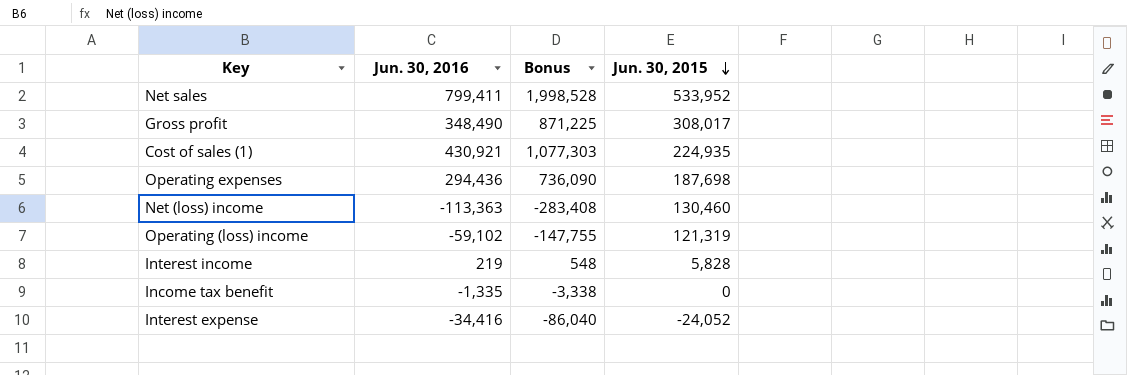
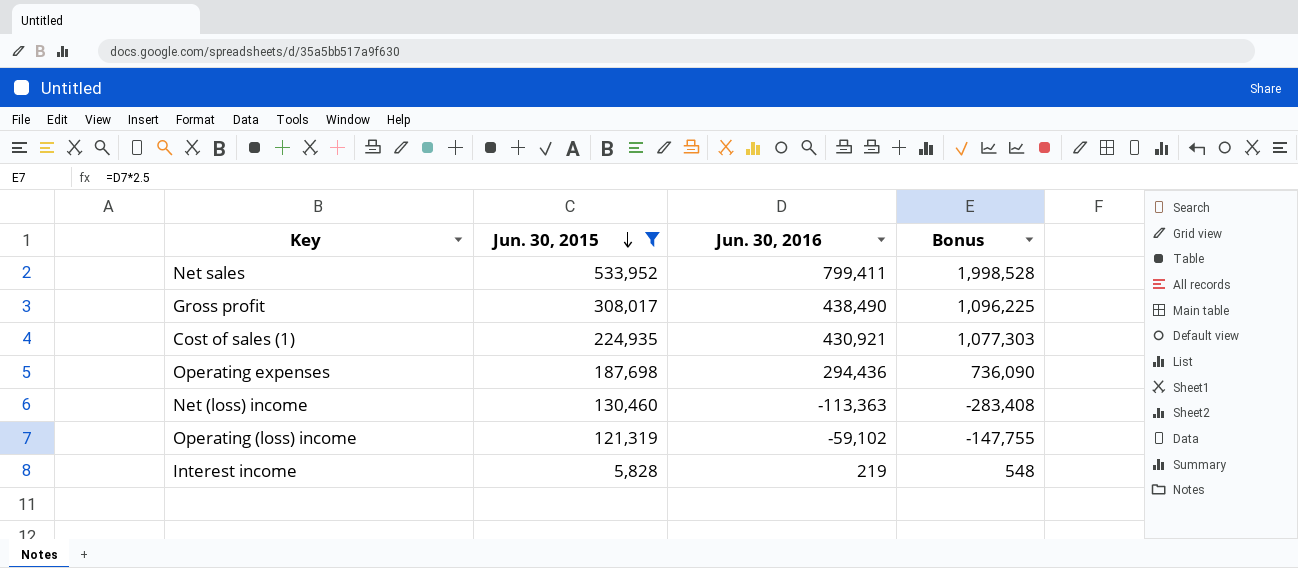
filter: none -> Jun. 30, 2015 >= 5,828
column Jun. 30, 2015 | position: 4 -> 2
Gross profit | Jun. 30, 2016: 348,490 -> 438,490
Gross profit | Bonus: 871,225 -> 1,096,225

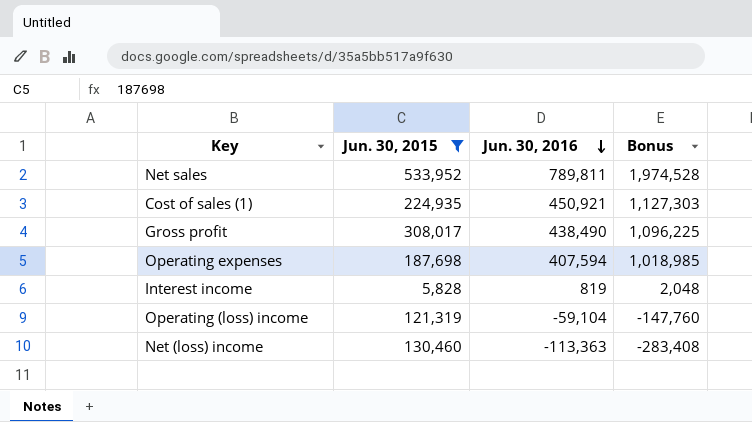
row order: Jun. 30, 2015 descending -> Jun. 30, 2016 descending
Net sales | Jun. 30, 2016: 799,411 -> 789,811
Net sales | Bonus: 1,998,528 -> 1,974,528
Cost of sales (1) | Jun. 30, 2016: 430,921 -> 450,921
Cost of sales (1) | Bonus: 1,077,303 -> 1,127,303
Operating expenses | Jun. 30, 2016: 294,436 -> 407,594
Operating expenses | Bonus: 736,090 -> 1,018,985
Interest income | Jun. 30, 2016: 219 -> 819
Interest income | Bonus: 548 -> 2,048
Operating (loss) income | Jun. 30, 2016: -59,102 -> -59,104
Operating (loss) income | Bonus: -147,755 -> -147,760

